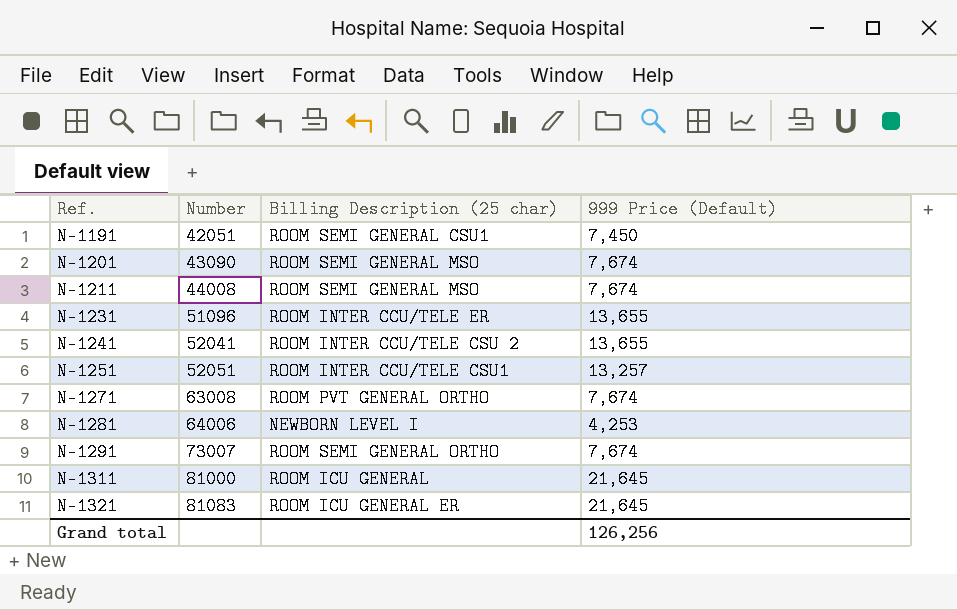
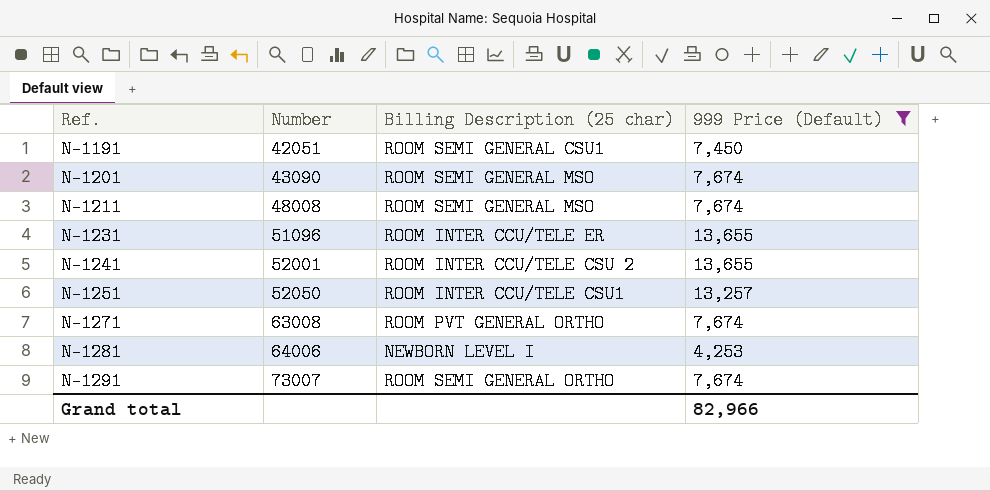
filter: none -> 999 Price (Default) != 21,645
N-1211 | Number: 44008 -> 48008
N-1241 | Number: 52041 -> 52001
N-1251 | Number: 52051 -> 52050
Grand total | 999 Price (Default): 126,256 -> 82,966

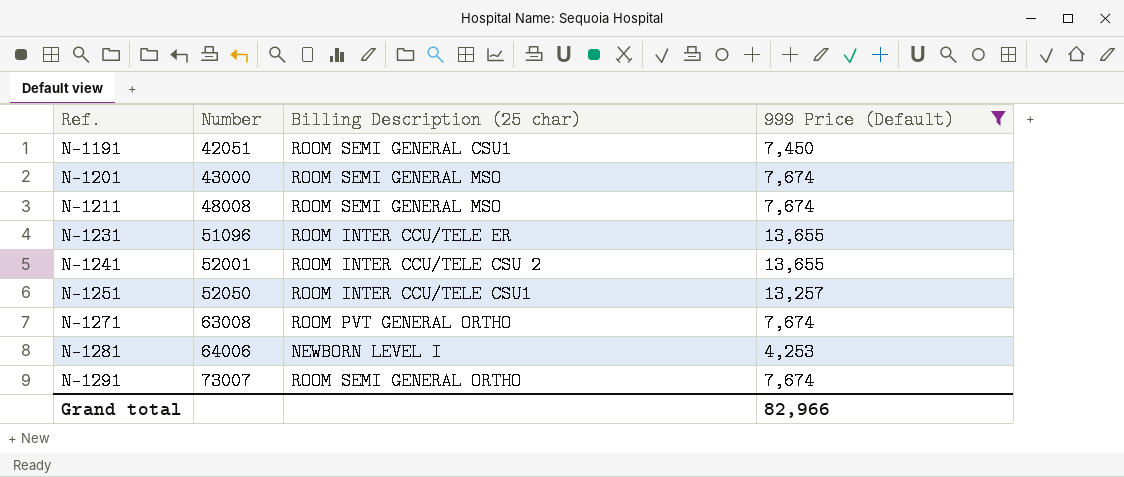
N-1201 | Number: 43090 -> 43000

